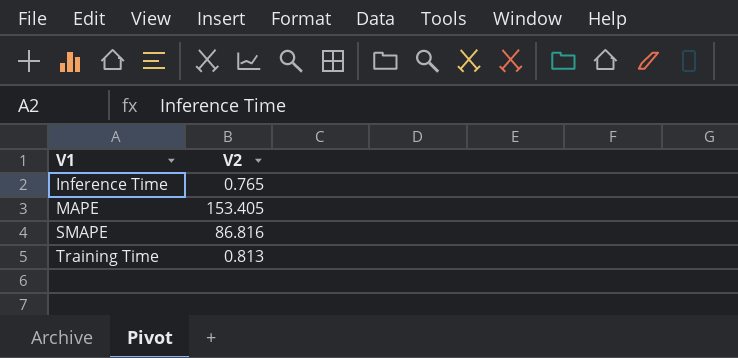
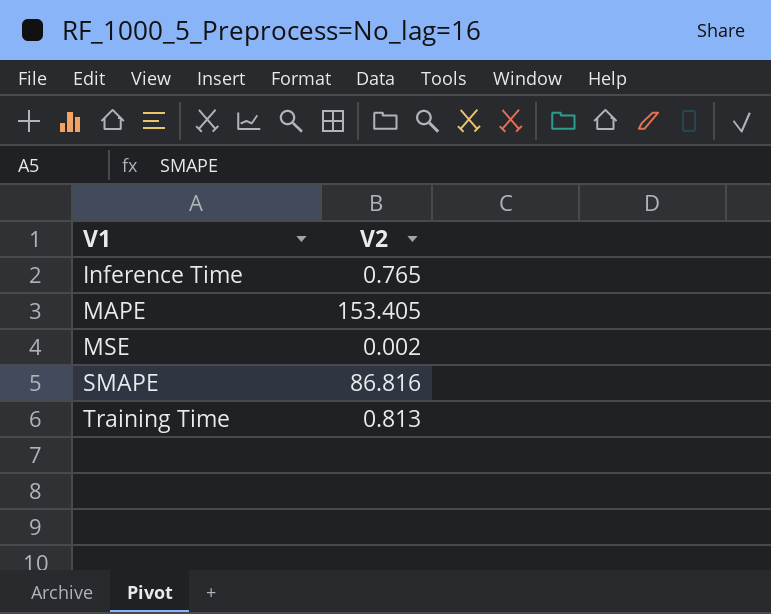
row MSE: none -> 0.002

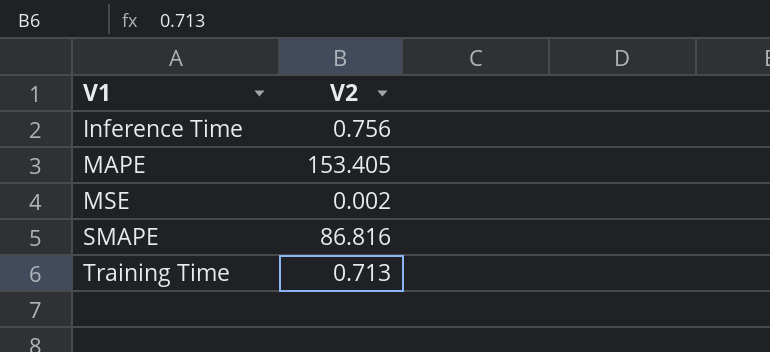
Inference Time | V2: 0.765 -> 0.756
Training Time | V2: 0.813 -> 0.713

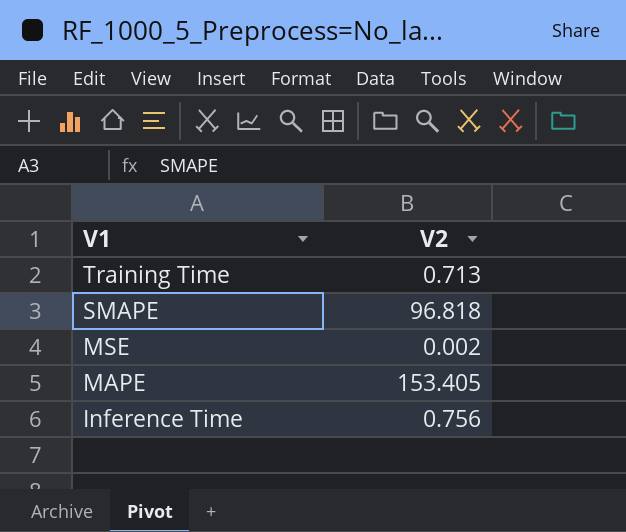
row order: V1 ascending -> V1 descending
SMAPE | V2: 86.816 -> 96.818

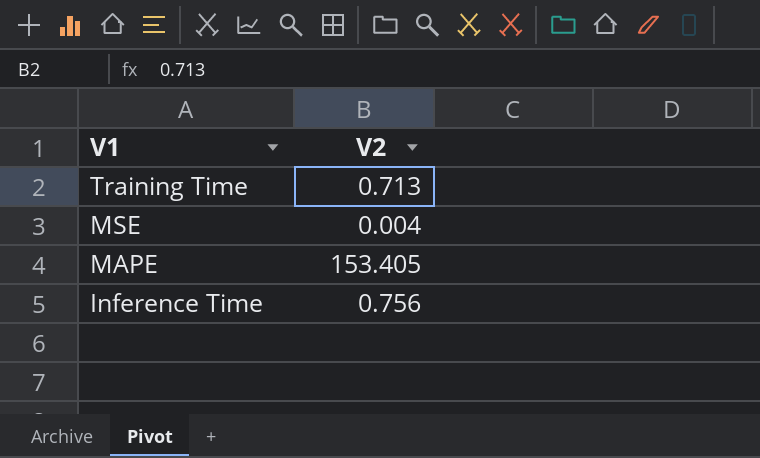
row SMAPE: 96.818 -> none
MSE | V2: 0.002 -> 0.004

